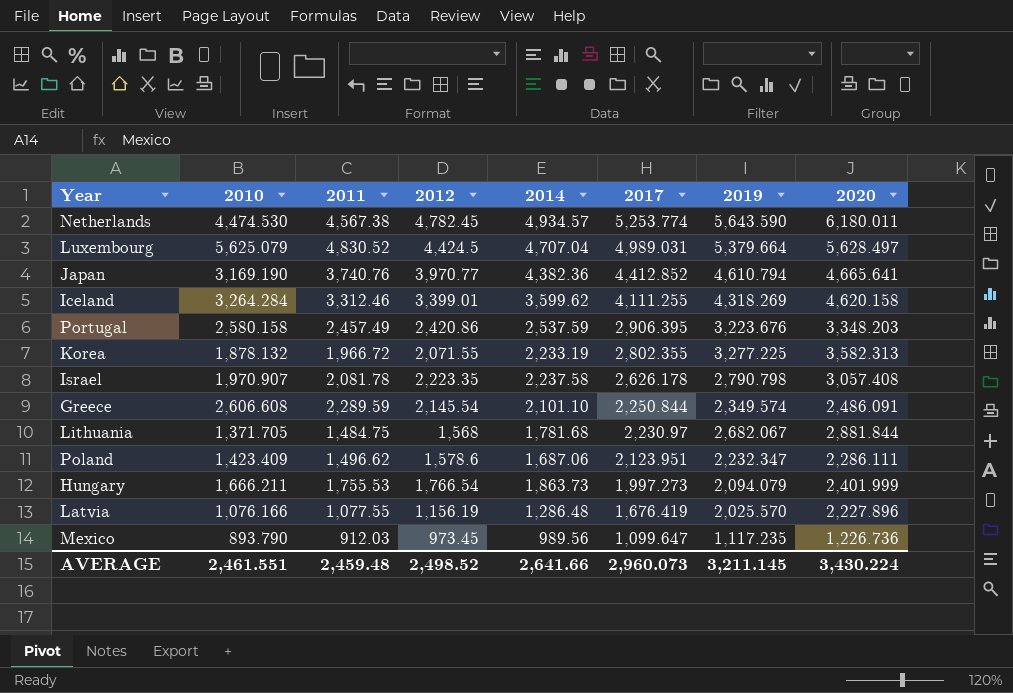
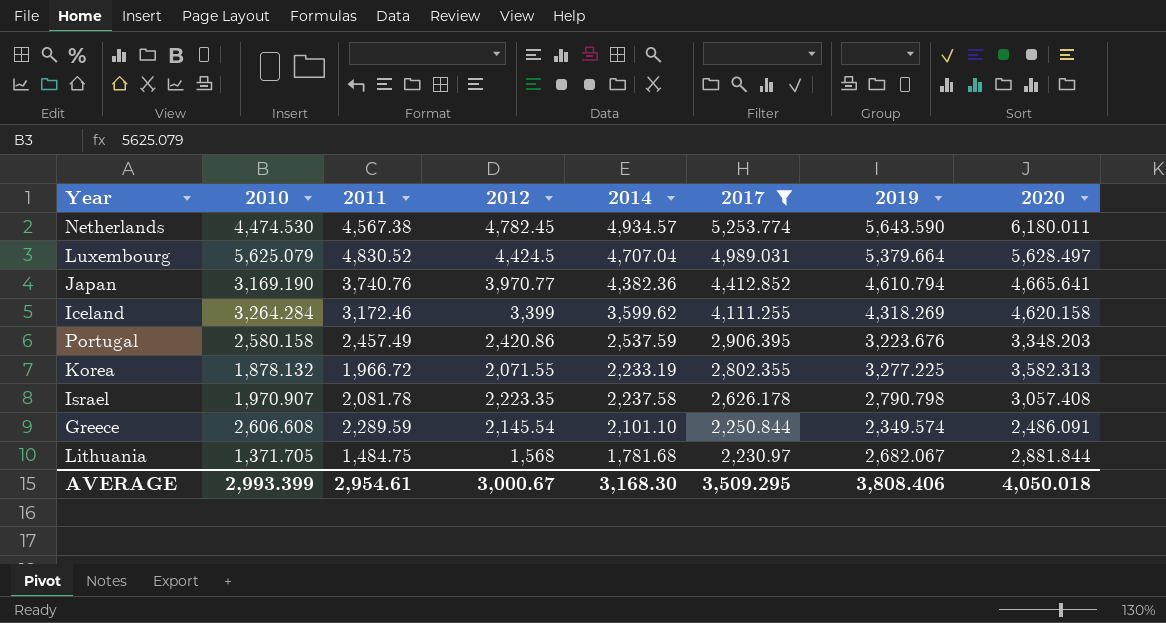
filter: none -> 2017 >= 2,230.97
Iceland | 2011: 3,312.46 -> 3,172.46
Iceland | 2012: 3,399.01 -> 3,399
AVERAGE | 2010: 2,461.551 -> 2,993.399
AVERAGE | 2011: 2,459.48 -> 2,954.61
AVERAGE | 2012: 2,498.52 -> 3,000.67
AVERAGE | 2014: 2,641.66 -> 3,168.30
AVERAGE | 2017: 2,960.073 -> 3,509.295
AVERAGE | 2019: 3,211.145 -> 3,808.406
AVERAGE | 2020: 3,430.224 -> 4,050.018

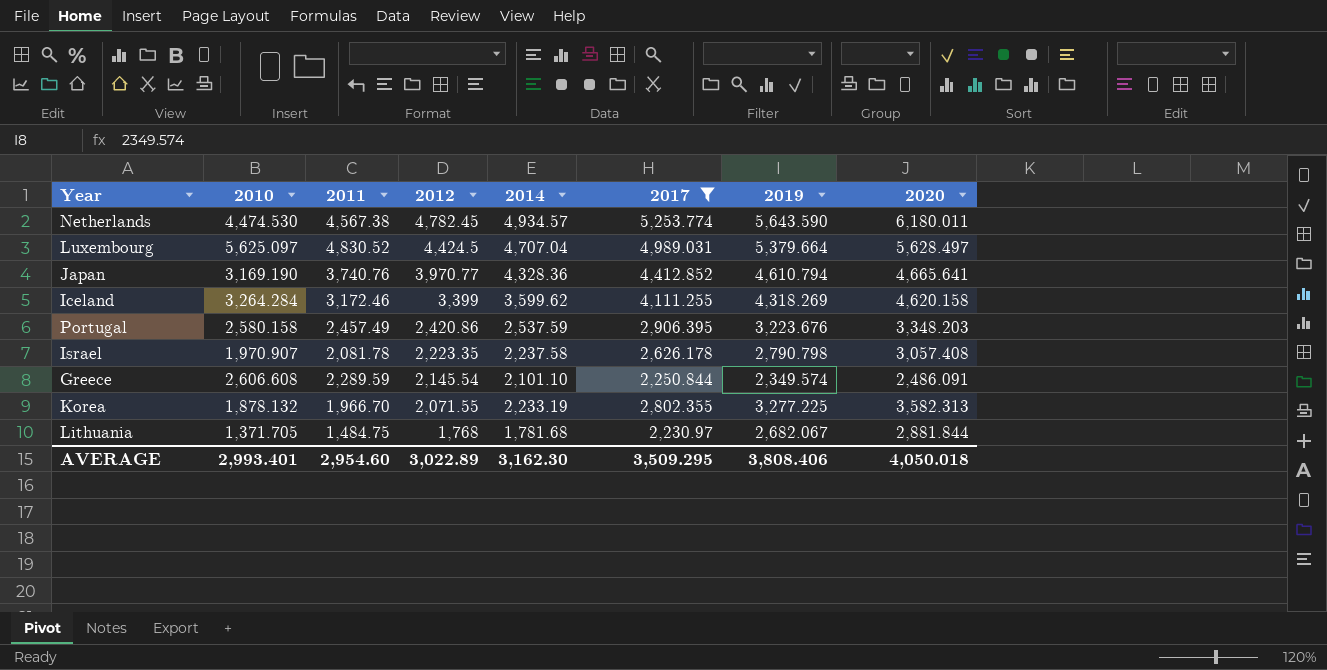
row order: 2017 descending -> 2012 descending
Luxembourg | 2010: 5,625.079 -> 5,625.097
Japan | 2014: 4,382.36 -> 4,328.36
Korea | 2011: 1,966.72 -> 1,966.70
Lithuania | 2012: 1,568 -> 1,768
AVERAGE | 2010: 2,993.399 -> 2,993.401
AVERAGE | 2011: 2,954.61 -> 2,954.60
AVERAGE | 2012: 3,000.67 -> 3,022.89
AVERAGE | 2014: 3,168.30 -> 3,162.30

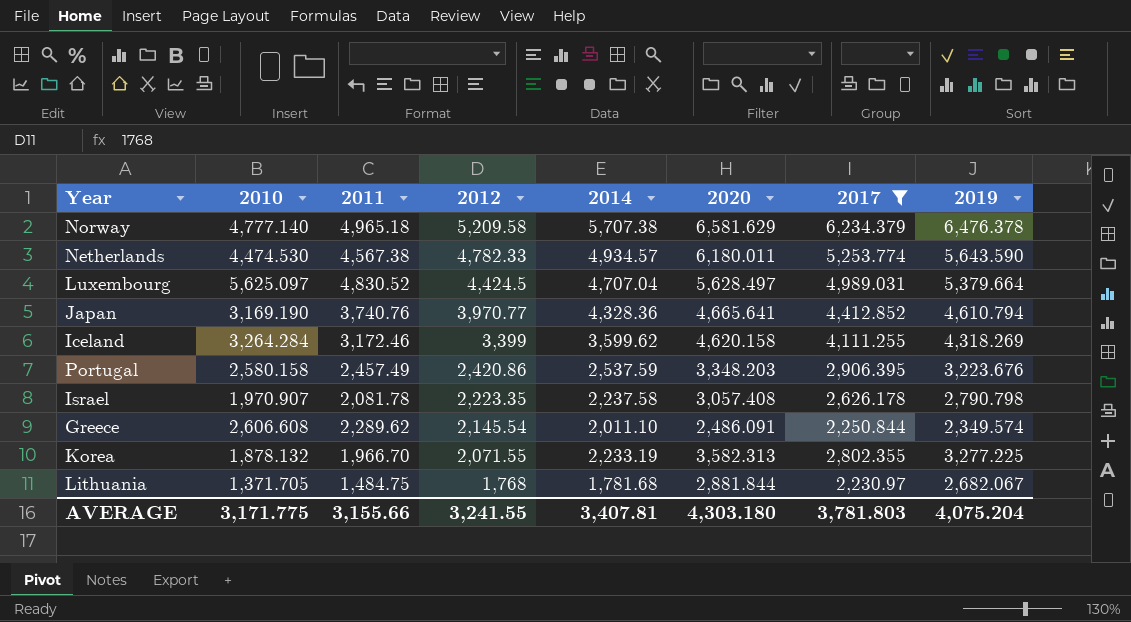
column 2020 | position: 8 -> 6
row Norway: none -> 4,777.140 | 4,965.18 | 5,209.58 | 5,707.38 | 6,581.629 | 6,234.379 | 6,476.378
Netherlands | 2012: 4,782.45 -> 4,782.33
Greece | 2011: 2,289.59 -> 2,289.62
Greece | 2014: 2,101.10 -> 2,011.10
AVERAGE | 2010: 2,993.401 -> 3,171.775
AVERAGE | 2011: 2,954.60 -> 3,155.66
AVERAGE | 2012: 3,022.89 -> 3,241.55
AVERAGE | 2014: 3,162.30 -> 3,407.81
AVERAGE | 2020: 4,050.018 -> 4,303.180
AVERAGE | 2017: 3,509.295 -> 3,781.803
AVERAGE | 2019: 3,808.406 -> 4,075.204

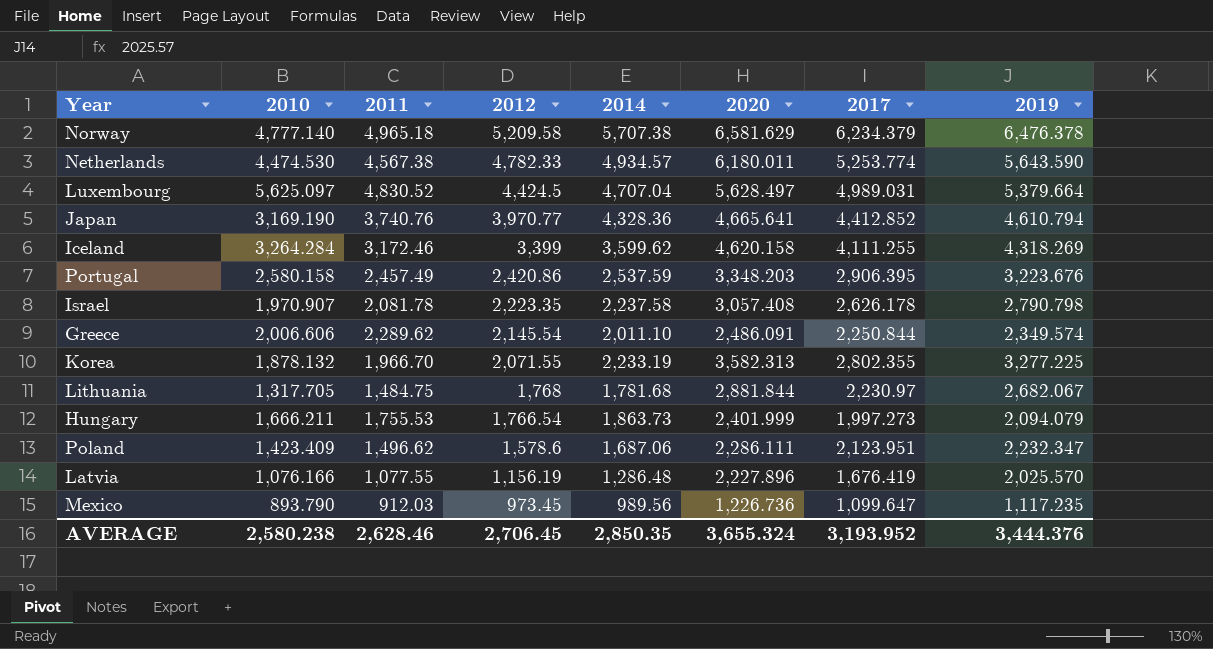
filter: 2017 >= 2,230.97 -> none
Greece | 2010: 2,606.608 -> 2,006.606
Lithuania | 2010: 1,371.705 -> 1,317.705
AVERAGE | 2010: 3,171.775 -> 2,580.238
AVERAGE | 2011: 3,155.66 -> 2,628.46
AVERAGE | 2012: 3,241.55 -> 2,706.45
AVERAGE | 2014: 3,407.81 -> 2,850.35
AVERAGE | 2020: 4,303.180 -> 3,655.324
AVERAGE | 2017: 3,781.803 -> 3,193.952
AVERAGE | 2019: 4,075.204 -> 3,444.376

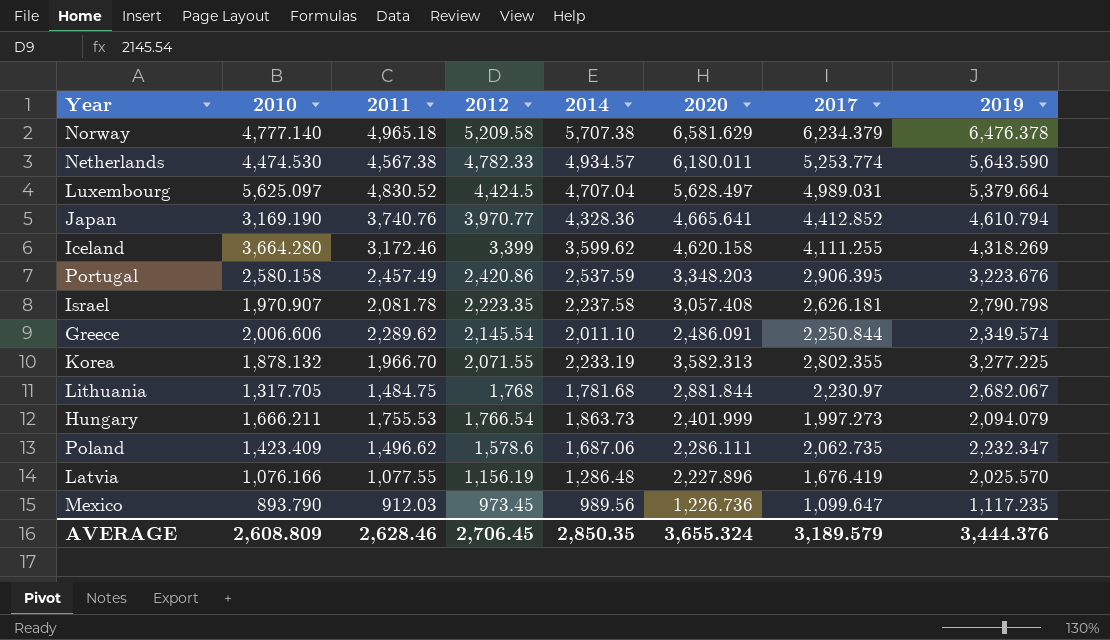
Iceland | 2010: 3,264.284 -> 3,664.280
Israel | 2017: 2,626.178 -> 2,626.181
Poland | 2017: 2,123.951 -> 2,062.735
AVERAGE | 2010: 2,580.238 -> 2,608.809
AVERAGE | 2017: 3,193.952 -> 3,189.579

